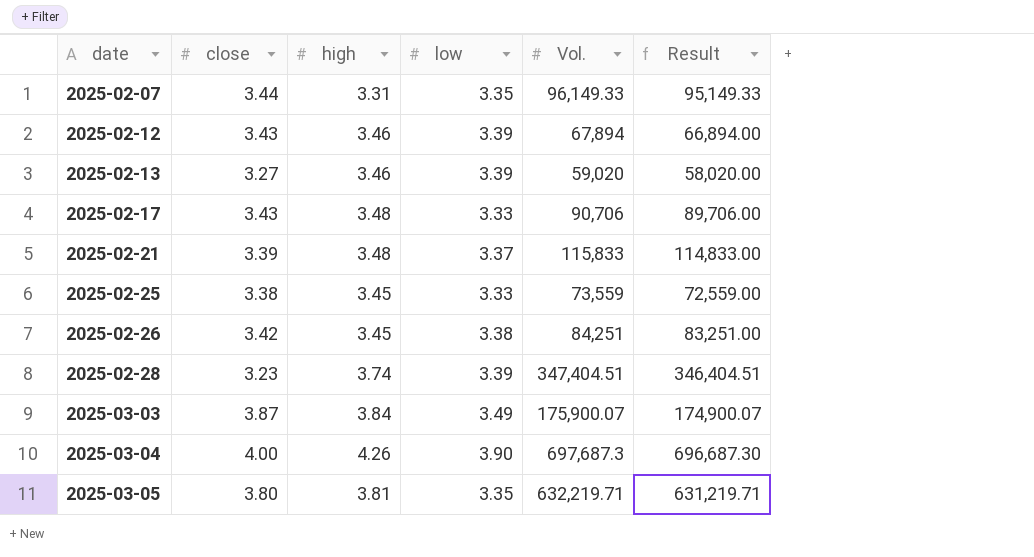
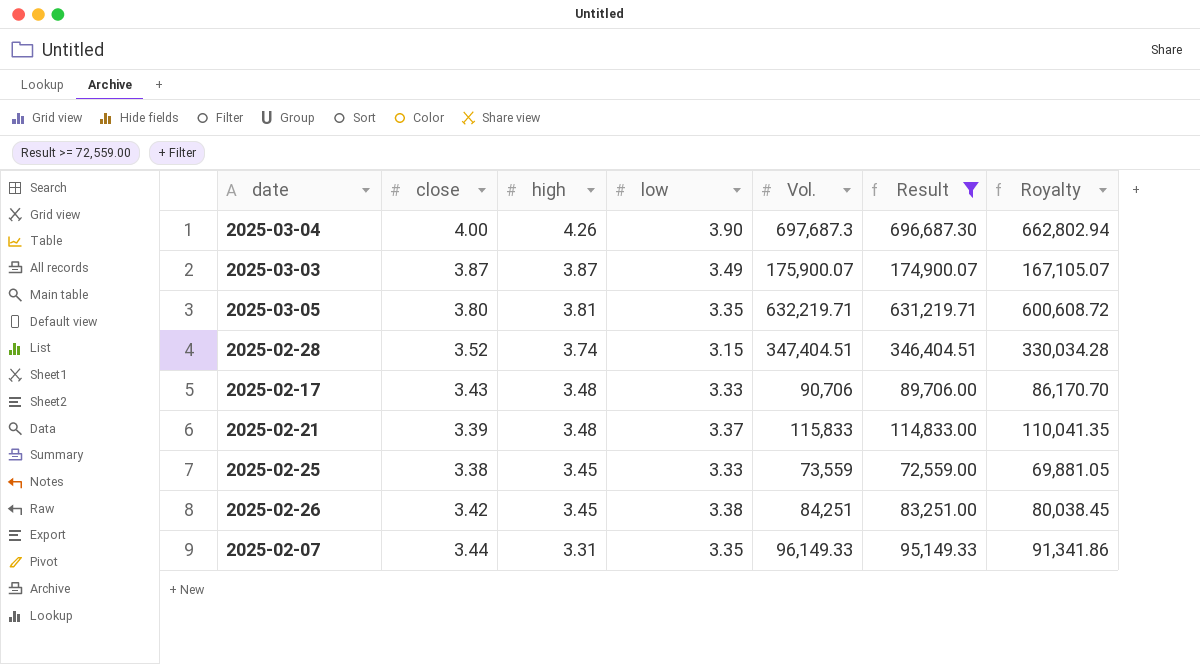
filter: none -> Result >= 72,559.00
row order: date ascending -> high descending
column Royalty | formula: none -> [Vol.] * 0.95
2025-03-03 | high: 3.84 -> 3.87
2025-02-28 | close: 3.23 -> 3.52
2025-02-28 | low: 3.39 -> 3.15

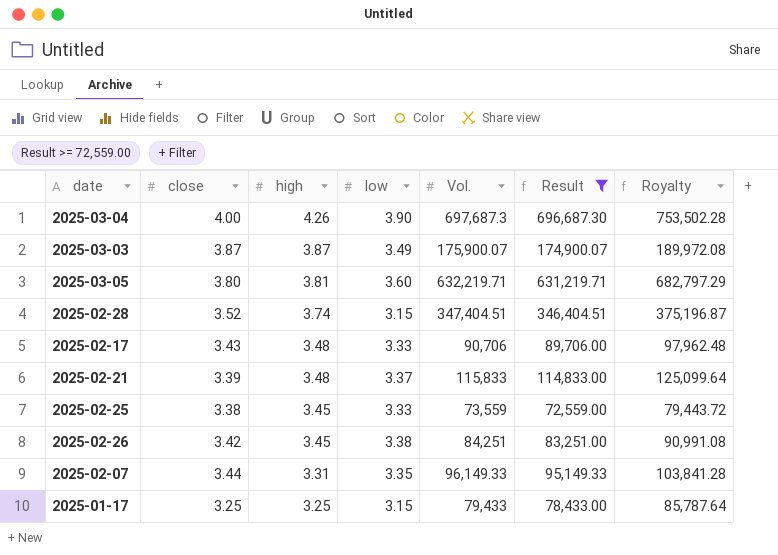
column Royalty | formula: [Vol.] * 0.95 -> [Vol.] * 1.08
2025-03-05 | low: 3.35 -> 3.60
row 2025-01-17: none -> 3.25 | 3.25 | 3.15 | 79,433 | 78,433.00 | 85,787.64

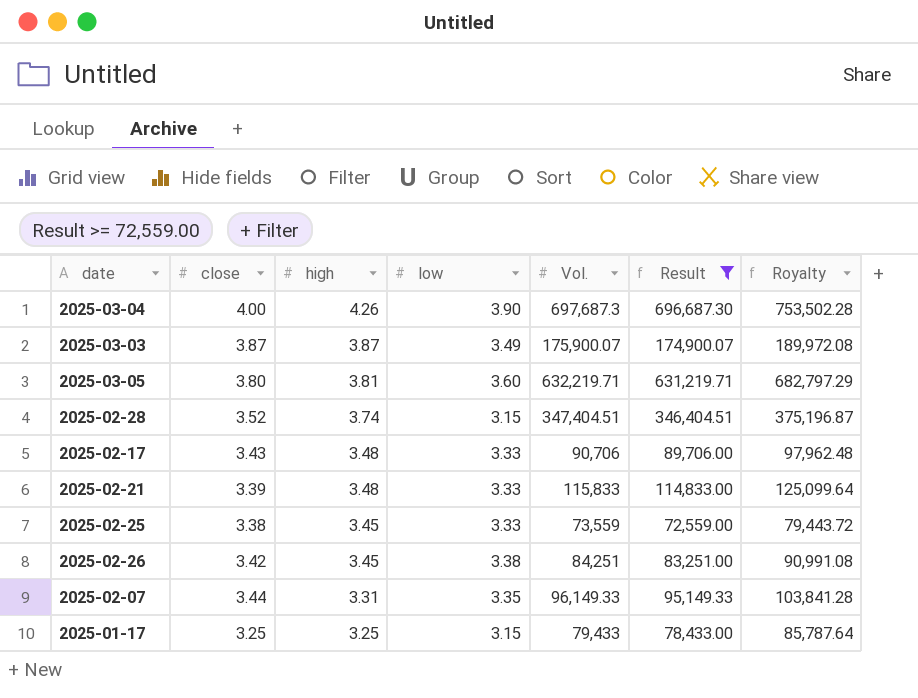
2025-02-21 | low: 3.37 -> 3.33

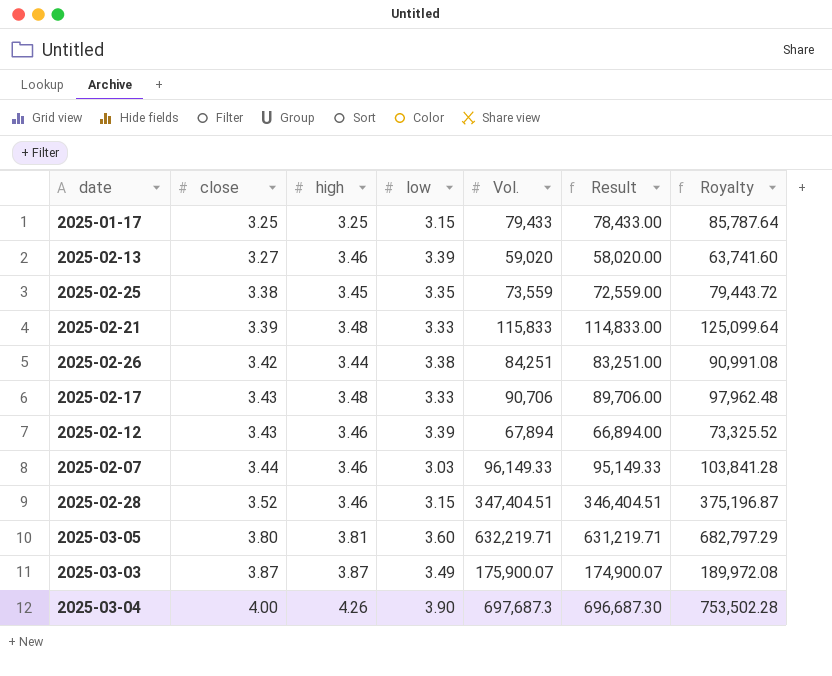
filter: Result >= 72,559.00 -> none
row order: high descending -> close ascending
2025-02-25 | low: 3.33 -> 3.35
2025-02-26 | high: 3.45 -> 3.44
2025-02-07 | high: 3.31 -> 3.46
2025-02-07 | low: 3.35 -> 3.03
2025-02-28 | high: 3.74 -> 3.46

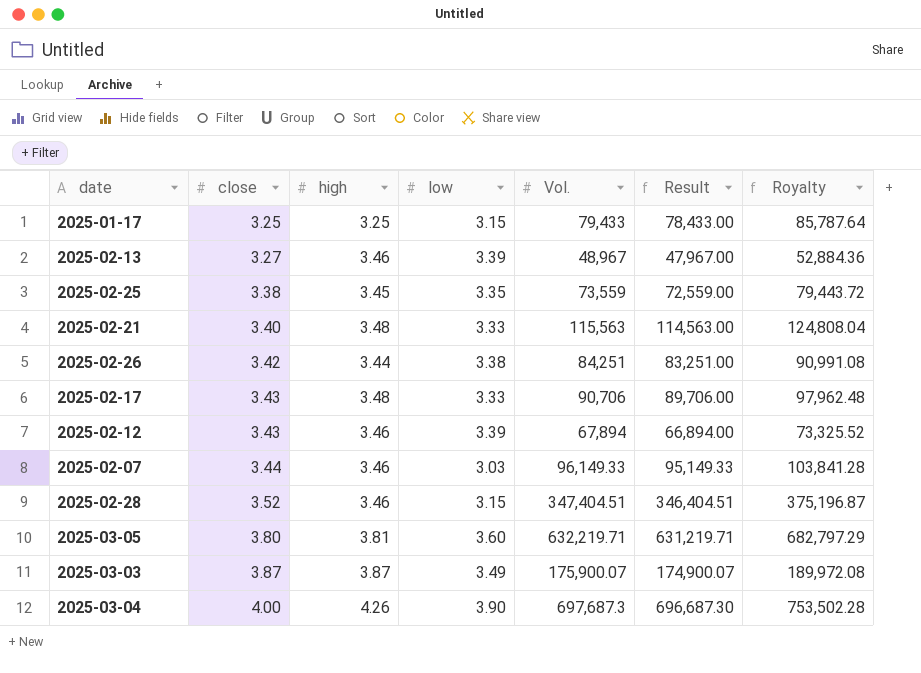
2025-02-13 | Vol.: 59,020 -> 48,967
2025-02-13 | Result: 58,020.00 -> 47,967.00
2025-02-13 | Royalty: 63,741.60 -> 52,884.36
2025-02-21 | close: 3.39 -> 3.40
2025-02-21 | Vol.: 115,833 -> 115,563
2025-02-21 | Result: 114,833.00 -> 114,563.00
2025-02-21 | Royalty: 125,099.64 -> 124,808.04

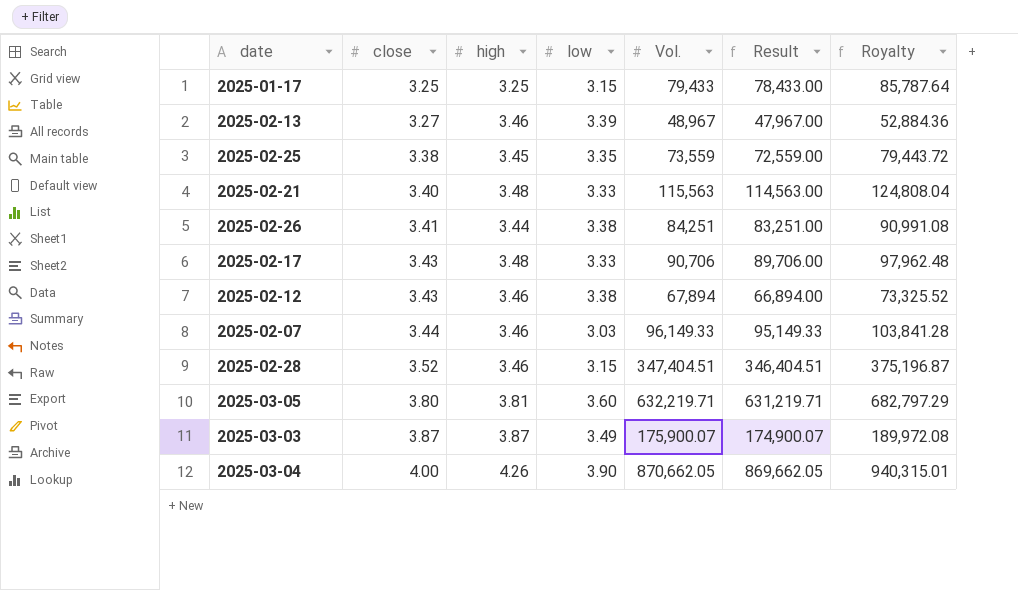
2025-02-26 | close: 3.42 -> 3.41
2025-02-12 | low: 3.39 -> 3.38
2025-03-04 | Vol.: 697,687.3 -> 870,662.05
2025-03-04 | Result: 696,687.30 -> 869,662.05
2025-03-04 | Royalty: 753,502.28 -> 940,315.01

